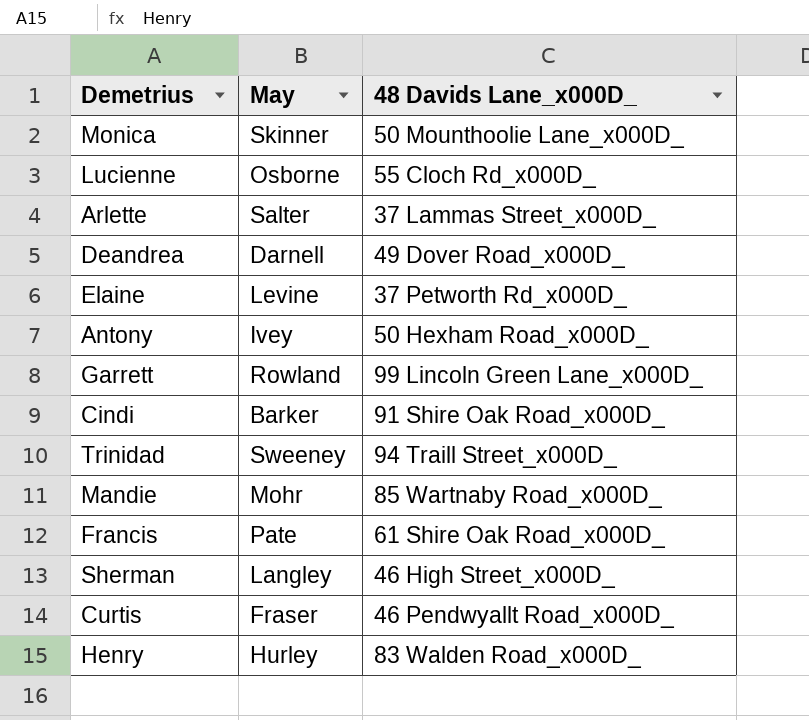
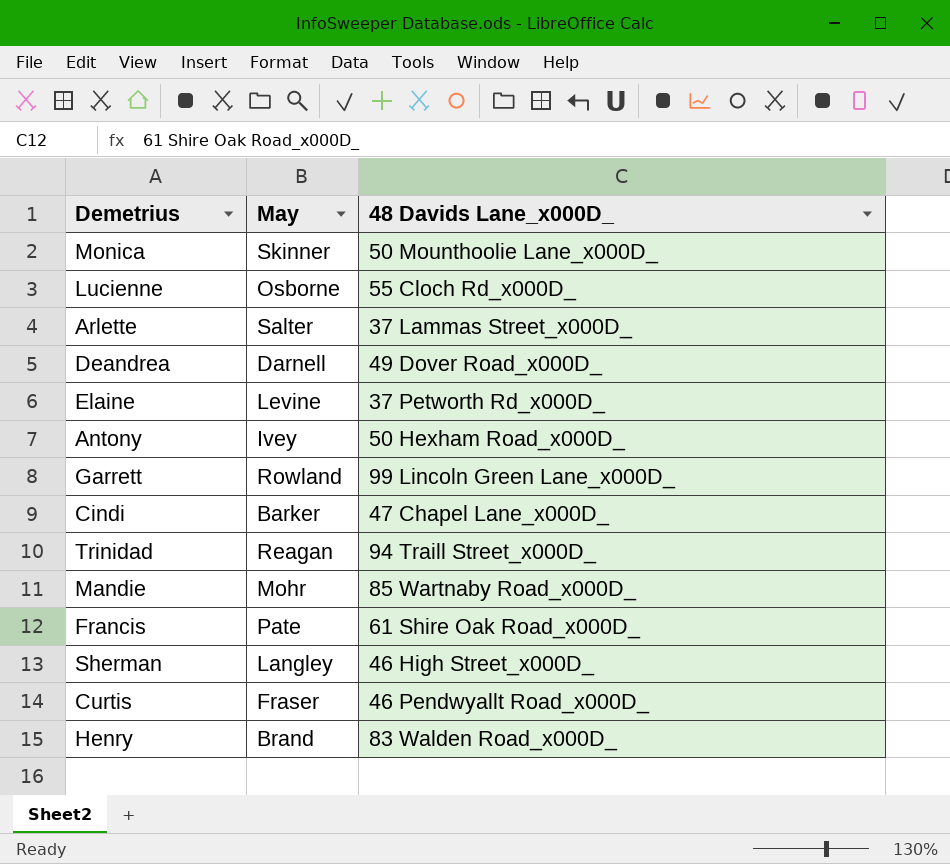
Cindi | 48 Davids Lane_x000D_: 91 Shire Oak Road_x000D_ -> 47 Chapel Lane_x000D_
Trinidad | May: Sweeney -> Reagan
Henry | May: Hurley -> Brand

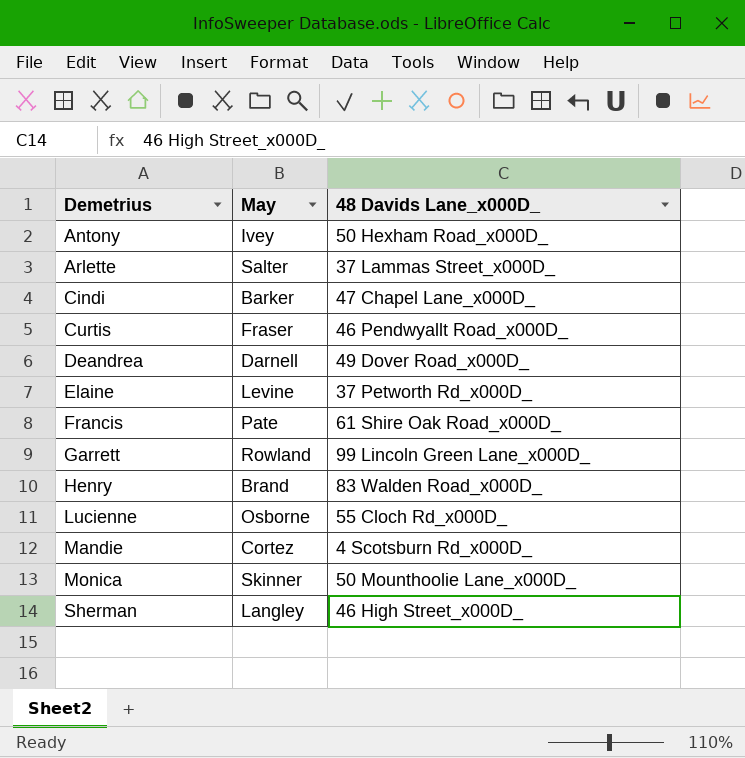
row order: none -> Demetrius ascending
row Trinidad: Reagan | 94 Traill Street_x000D_ -> none
Mandie | May: Mohr -> Cortez
Mandie | 48 Davids Lane_x000D_: 85 Wartnaby Road_x000D_ -> 4 Scotsburn Rd_x000D_

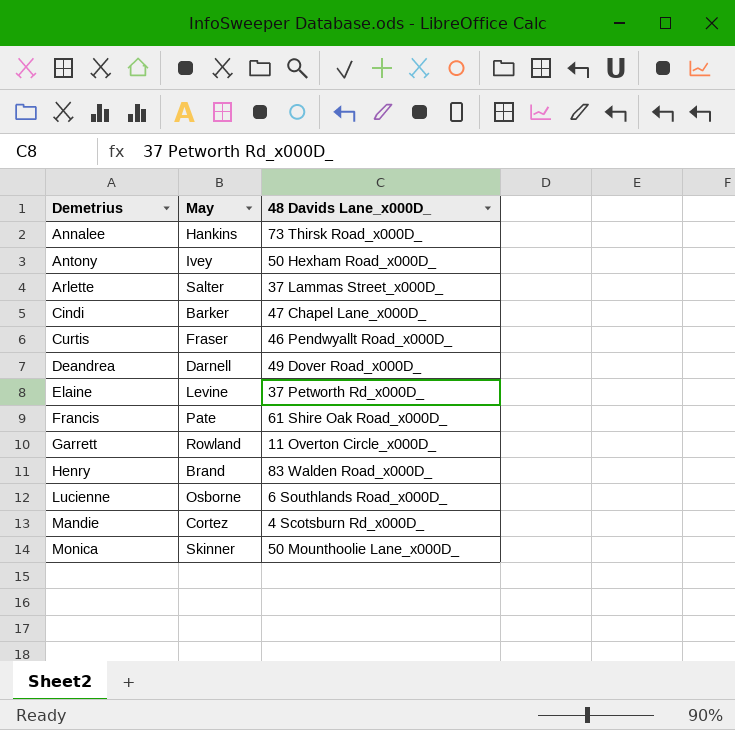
row Sherman: Langley | 46 High Street_x000D_ -> none
row Annalee: none -> Hankins | 73 Thirsk Road_x000D_
Garrett | 48 Davids Lane_x000D_: 99 Lincoln Green Lane_x000D_ -> 11 Overton Circle_x000D_
Lucienne | 48 Davids Lane_x000D_: 55 Cloch Rd_x000D_ -> 6 Southlands Road_x000D_

